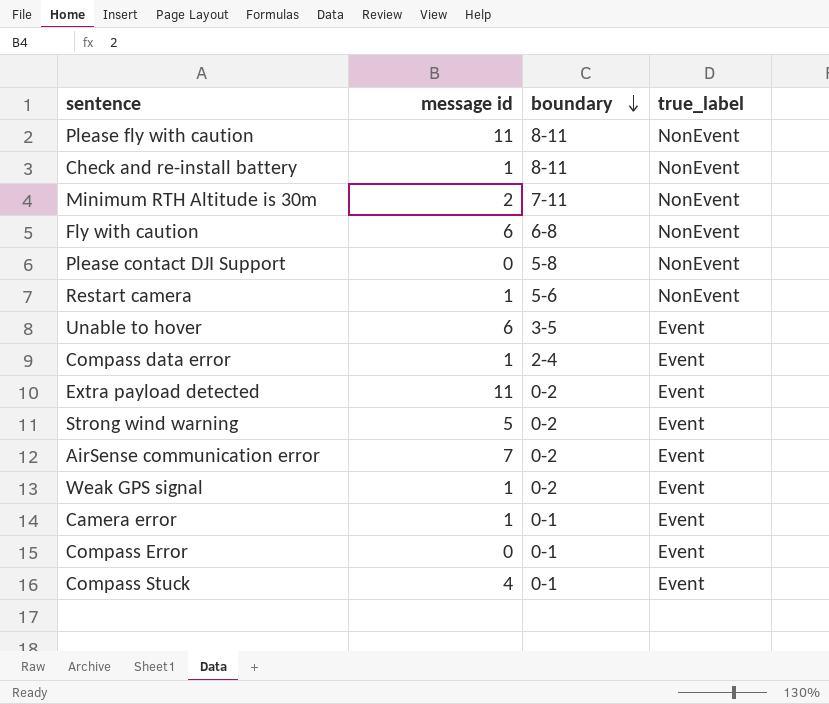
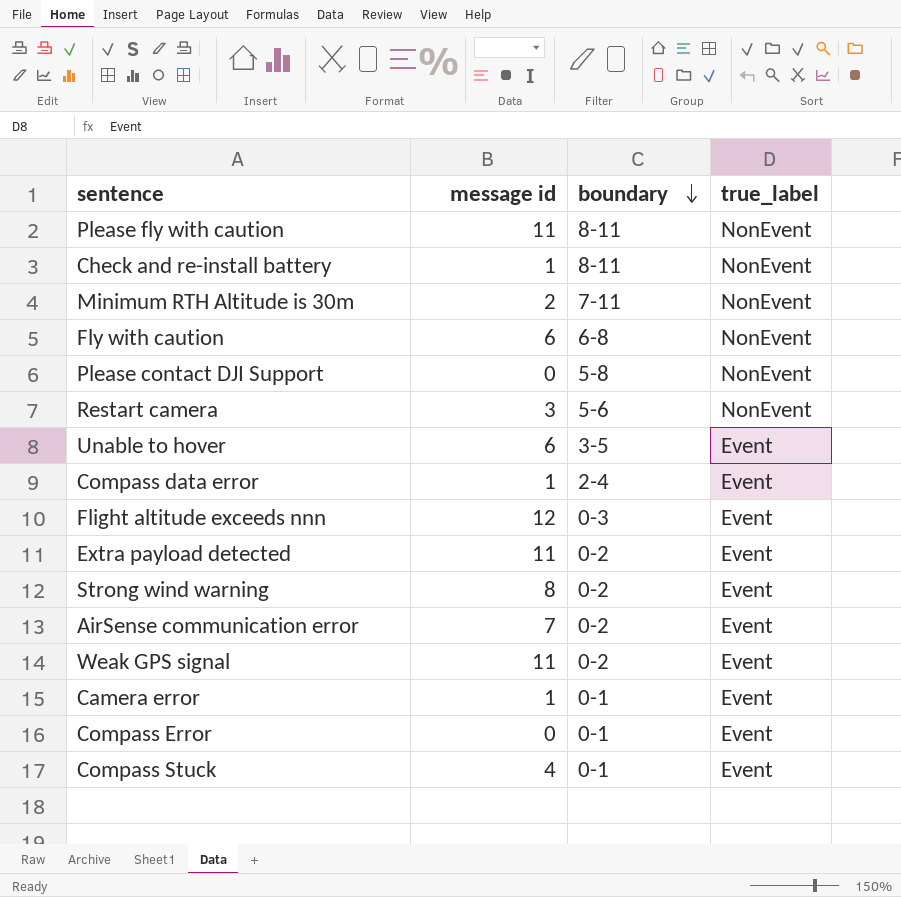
Restart camera | message id: 1 -> 3
row Flight altitude exceeds nnn: none -> 12 | 0-3 | Event
Strong wind warning | message id: 5 -> 8
Weak GPS signal | message id: 1 -> 11

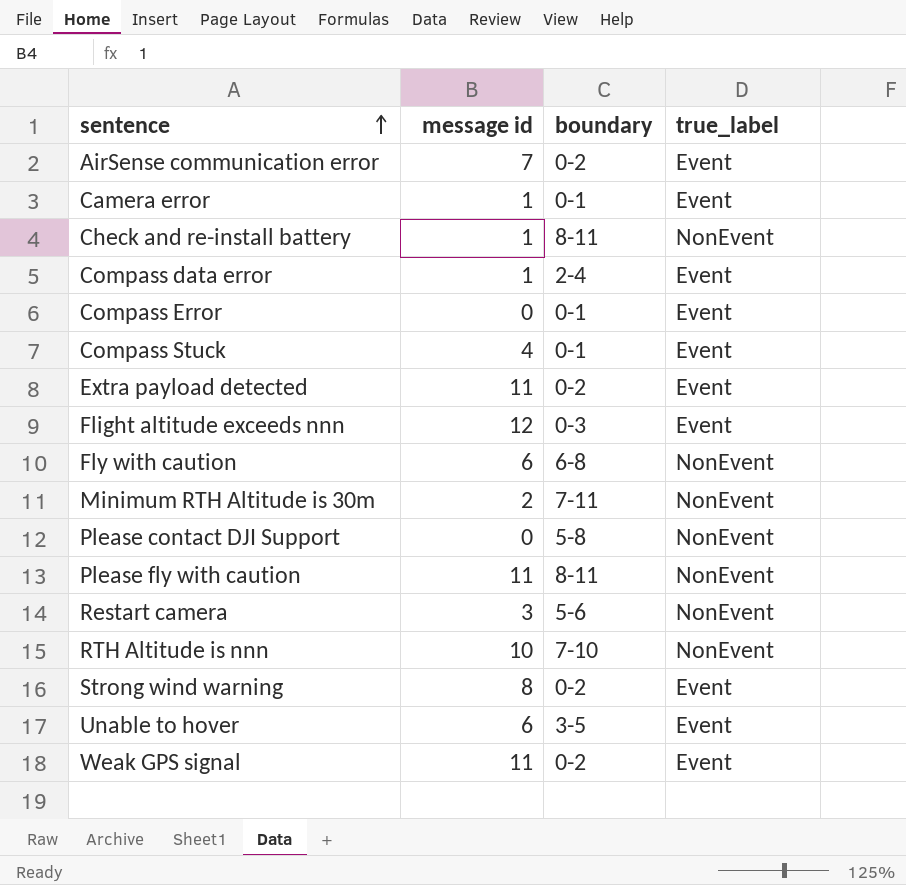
row order: boundary descending -> sentence ascending
row RTH Altitude is nnn: none -> 10 | 7-10 | NonEvent

